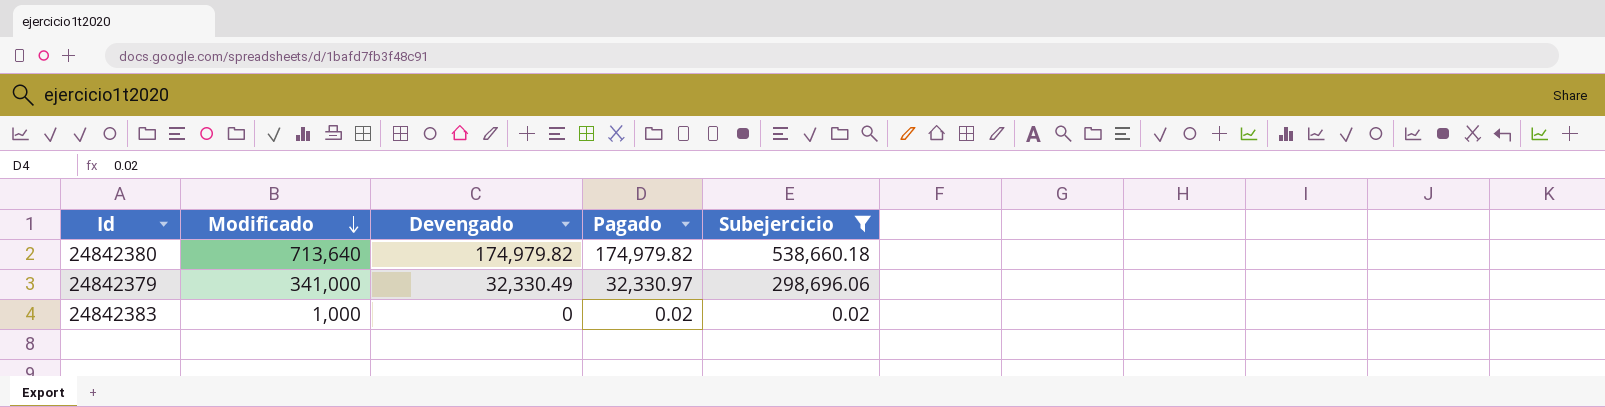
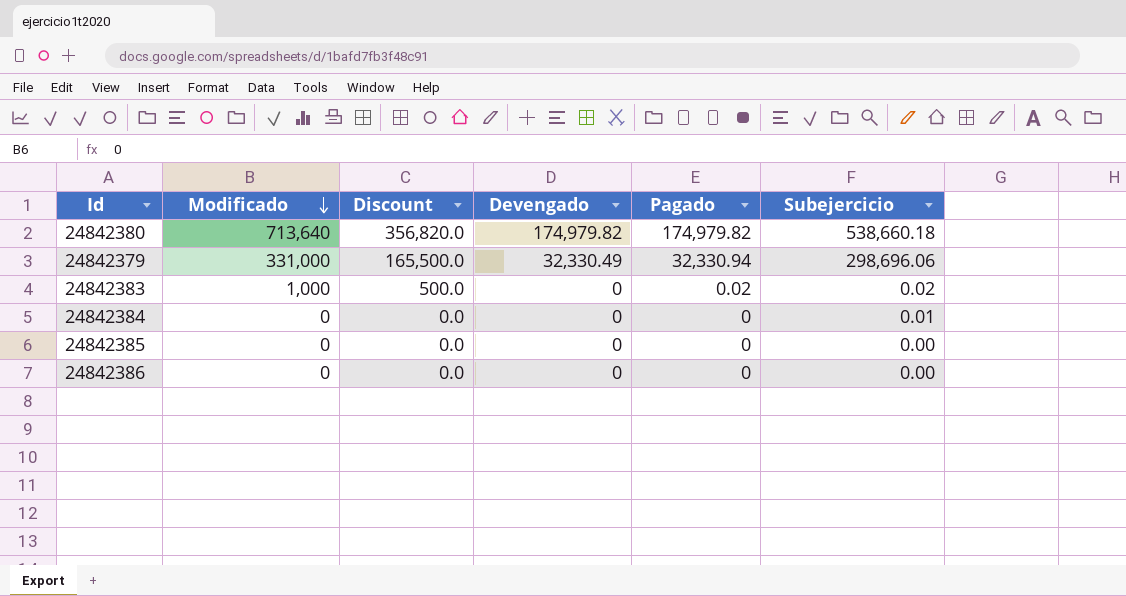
filter: Subejercicio >= 0.02 -> none
column Discount | formula: none -> [Modificado] * 0.5
24842379 | Modificado: 341,000 -> 331,000
24842379 | Pagado: 32,330.97 -> 32,330.94

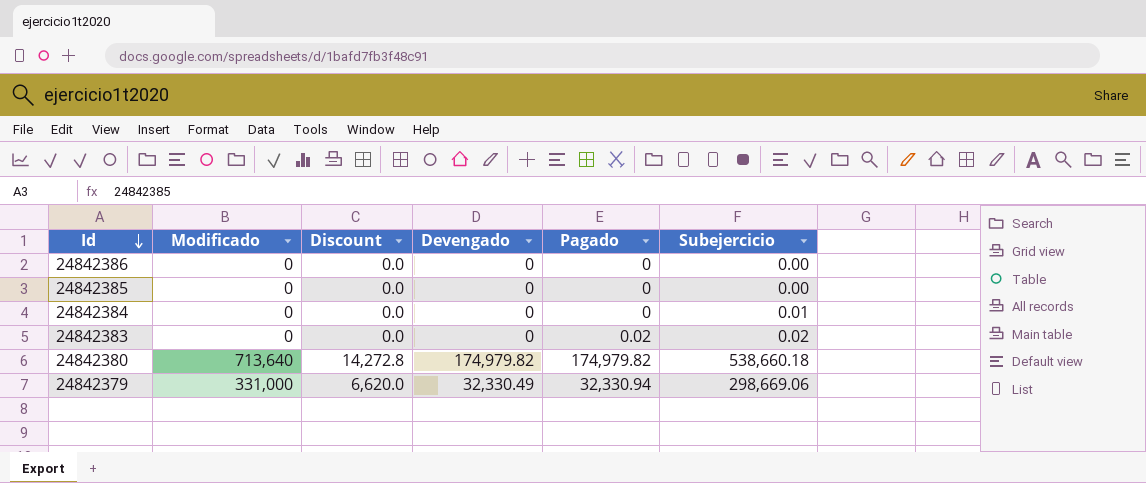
row order: Modificado descending -> Id descending
column Discount | formula: [Modificado] * 0.5 -> [Modificado] * 0.02
24842383 | Modificado: 1,000 -> 0
24842379 | Subejercicio: 298,696.06 -> 298,669.06

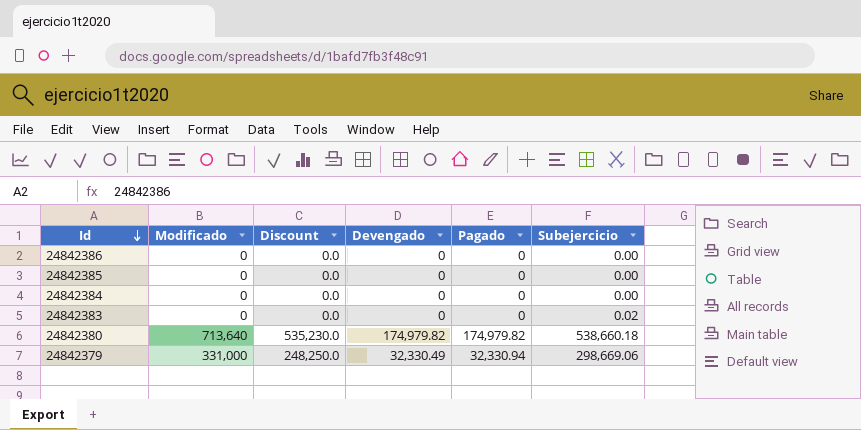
column Discount | formula: [Modificado] * 0.02 -> [Modificado] * 0.75
24842384 | Subejercicio: 0.01 -> 0.00
24842383 | Pagado: 0.02 -> 0

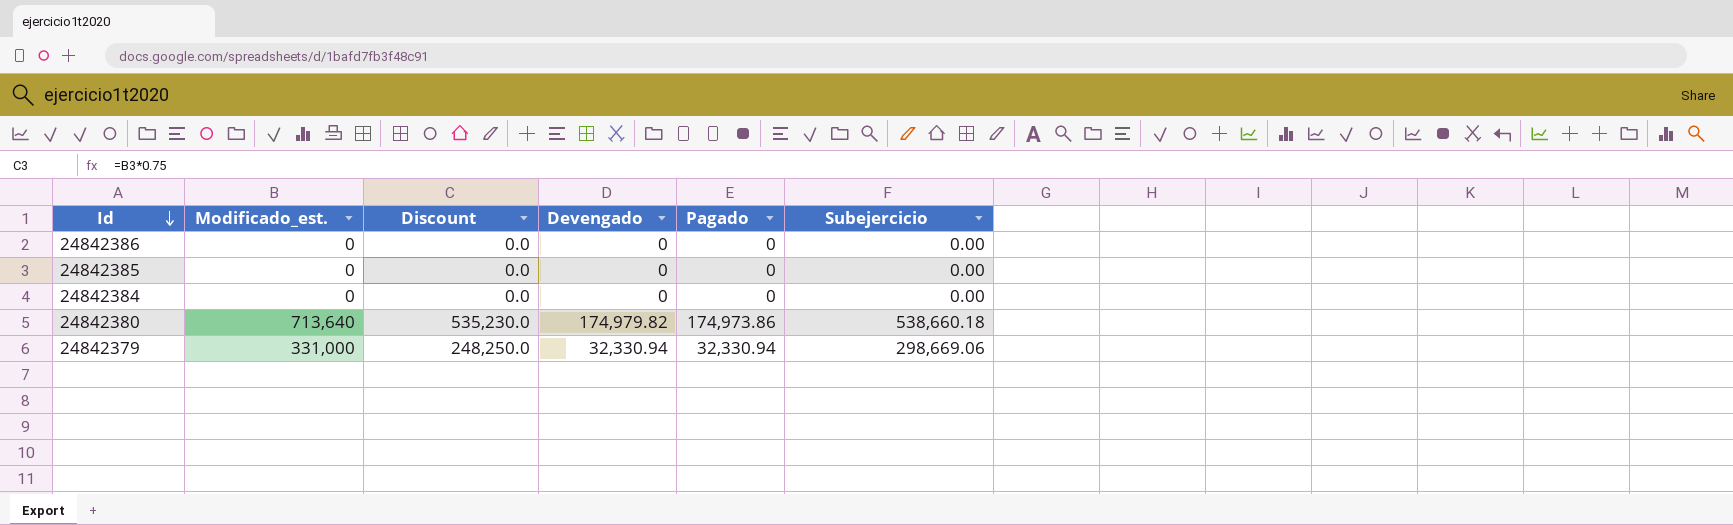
column name: Modificado -> Modificado_est.
row 24842383: 0 | 0.0 | 0 | 0 | 0.02 -> none
24842380 | Pagado: 174,979.82 -> 174,973.86
24842379 | Devengado: 32,330.49 -> 32,330.94

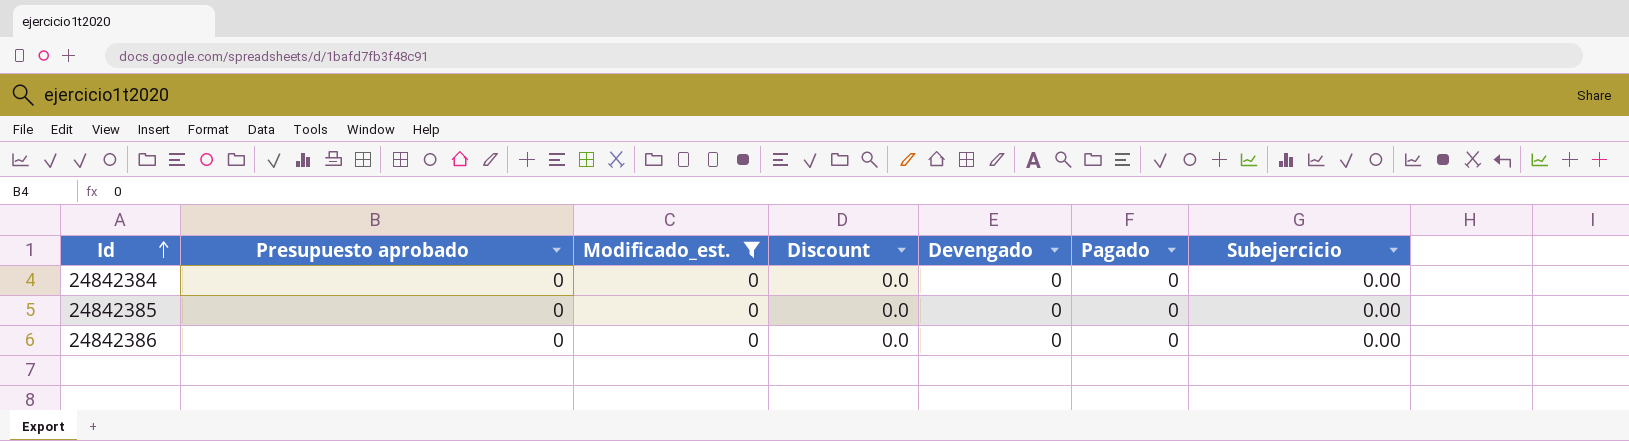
filter: none -> Modificado_est. = 0
row order: Id descending -> Id ascending
column Presupuesto aprobado | position: none -> 2

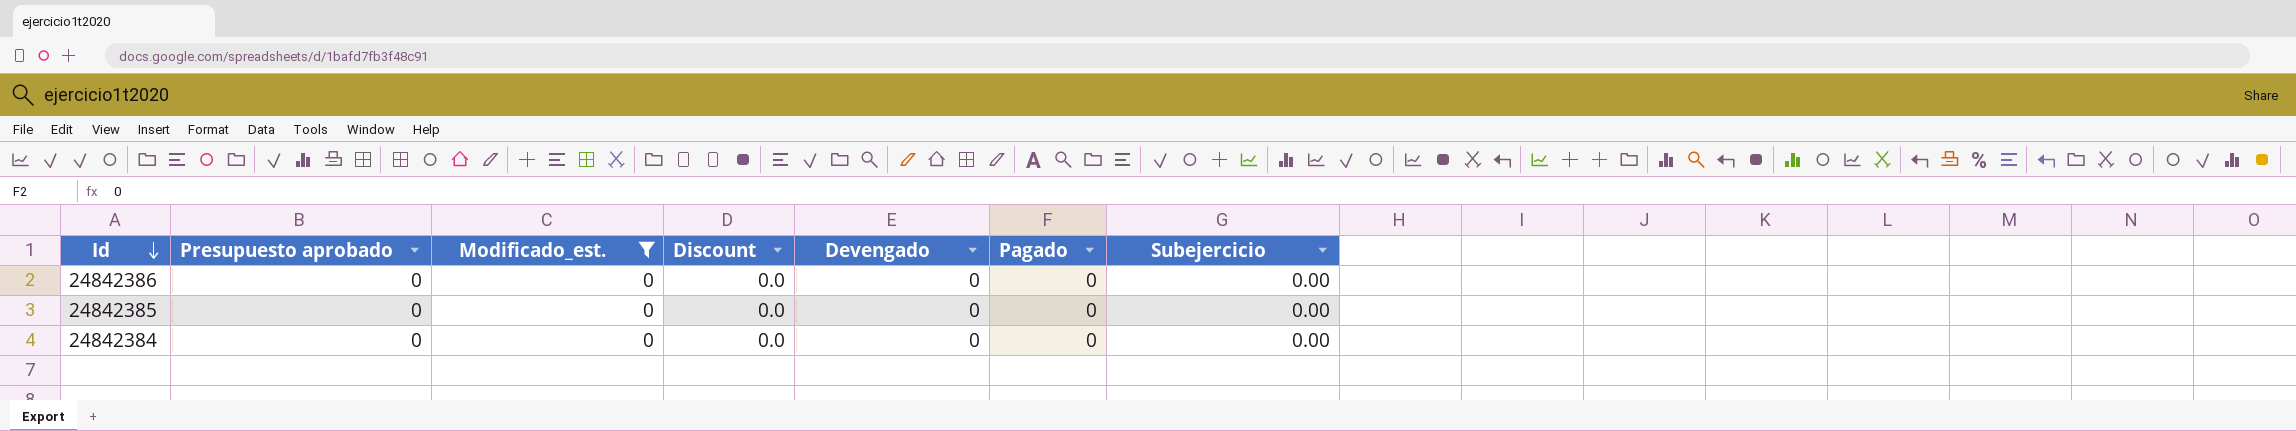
row order: Id ascending -> Id descending

